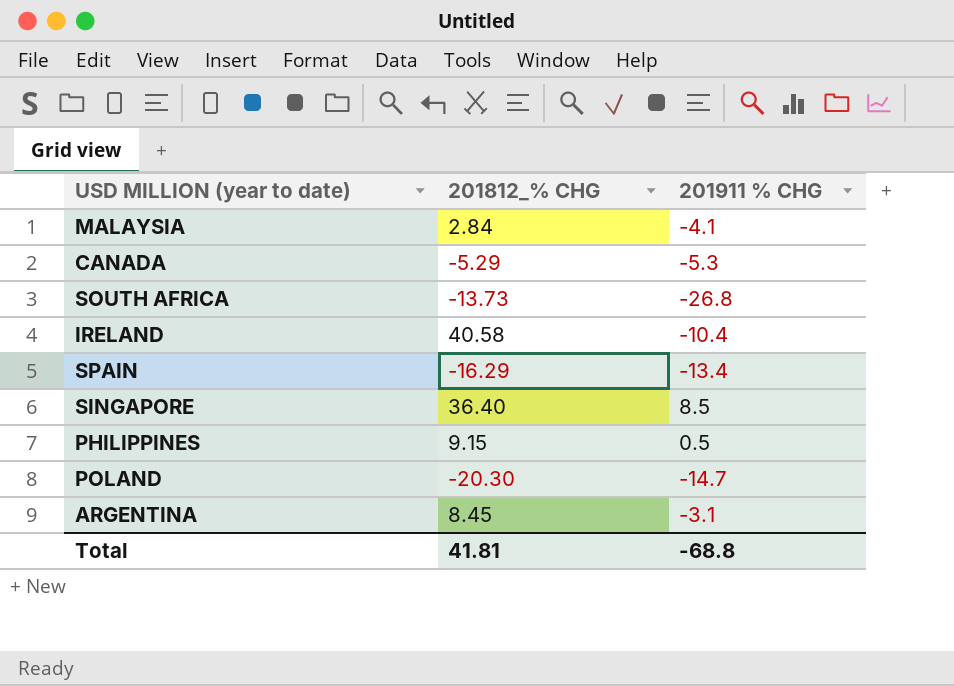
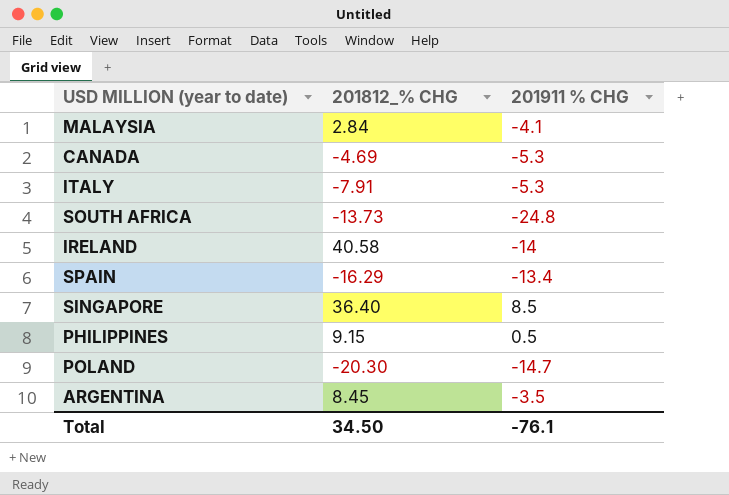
CANADA | 201812_% CHG: -5.29 -> -4.69
row ITALY: none -> -7.91 | -5.3
SOUTH AFRICA | 201911 % CHG: -26.8 -> -24.8
IRELAND | 201911 % CHG: -10.4 -> -14
ARGENTINA | 201911 % CHG: -3.1 -> -3.5
Total | 201812_% CHG: 41.81 -> 34.50
Total | 201911 % CHG: -68.8 -> -76.1

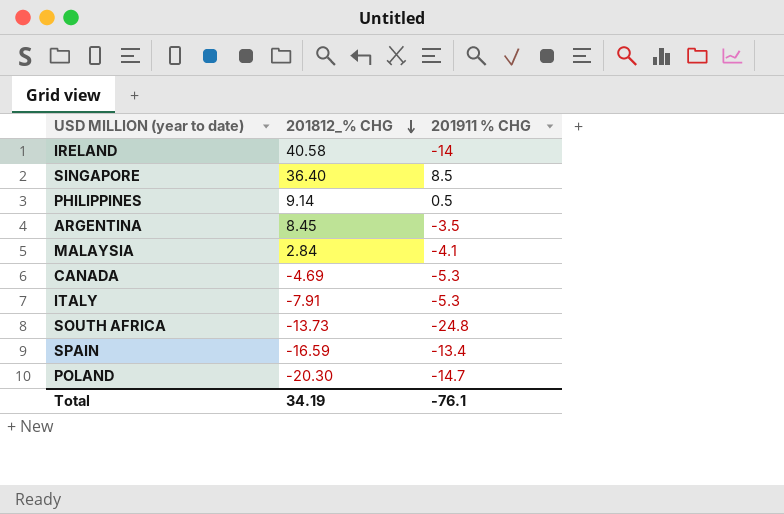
row order: none -> 201812_% CHG descending
PHILIPPINES | 201812_% CHG: 9.15 -> 9.14
SPAIN | 201812_% CHG: -16.29 -> -16.59
Total | 201812_% CHG: 34.50 -> 34.19

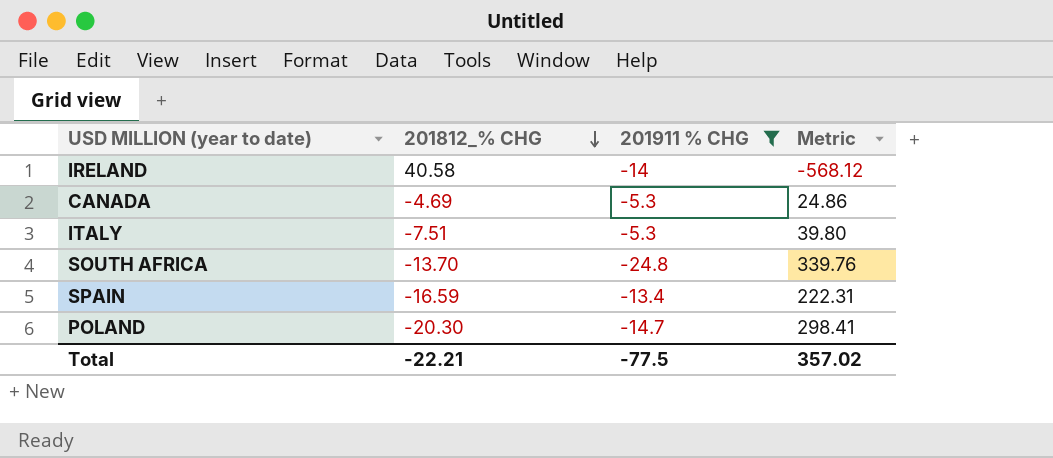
filter: none -> 201911 % CHG <= -5.3
column Metric | formula: none -> [201812_% CHG] * [201911 % CHG]
ITALY | 201812_% CHG: -7.91 -> -7.51
SOUTH AFRICA | 201812_% CHG: -13.73 -> -13.70
Total | 201812_% CHG: 34.19 -> -22.21
Total | 201911 % CHG: -76.1 -> -77.5

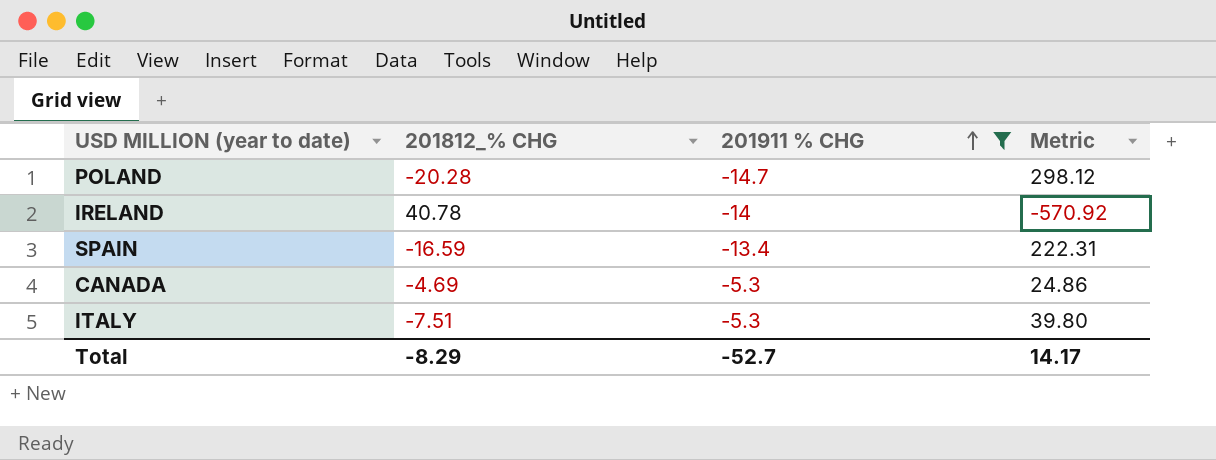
row order: 201812_% CHG descending -> 201911 % CHG ascending
row SOUTH AFRICA: -13.70 | -24.8 | 339.76 -> none
POLAND | 201812_% CHG: -20.30 -> -20.28
POLAND | Metric: 298.41 -> 298.12
IRELAND | 201812_% CHG: 40.58 -> 40.78
IRELAND | Metric: -568.12 -> -570.92
Total | 201812_% CHG: -22.21 -> -8.29
Total | 201911 % CHG: -77.5 -> -52.7
Total | Metric: 357.02 -> 14.17

